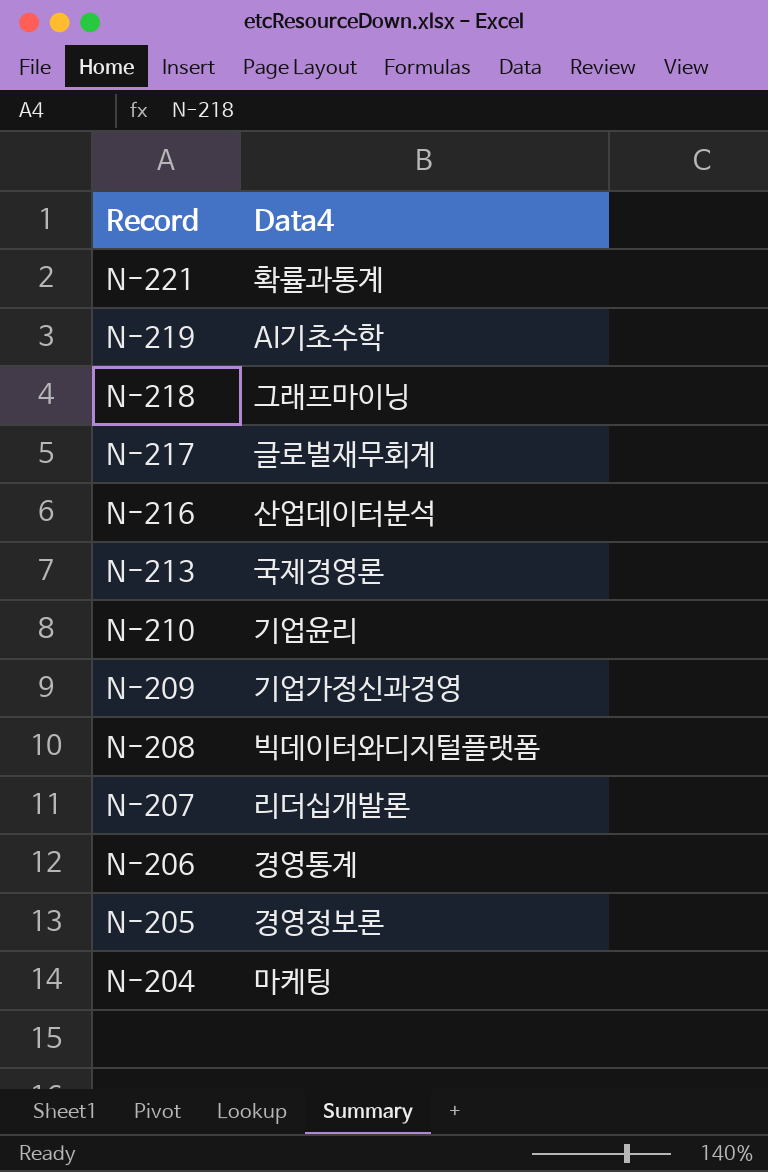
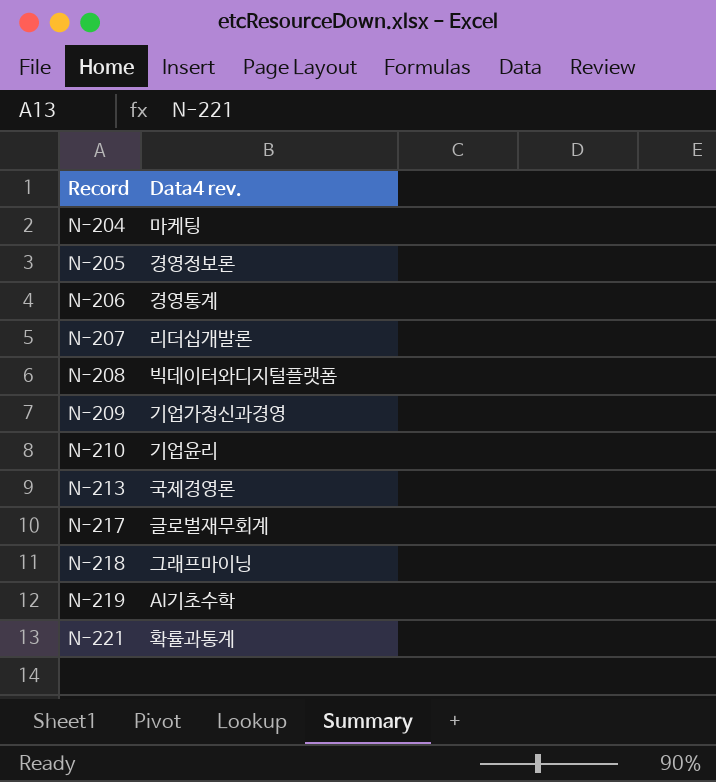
row order: Record descending -> Record ascending
column name: Data4 -> Data4 rev.
row N-216: 산업데이터분석 -> none

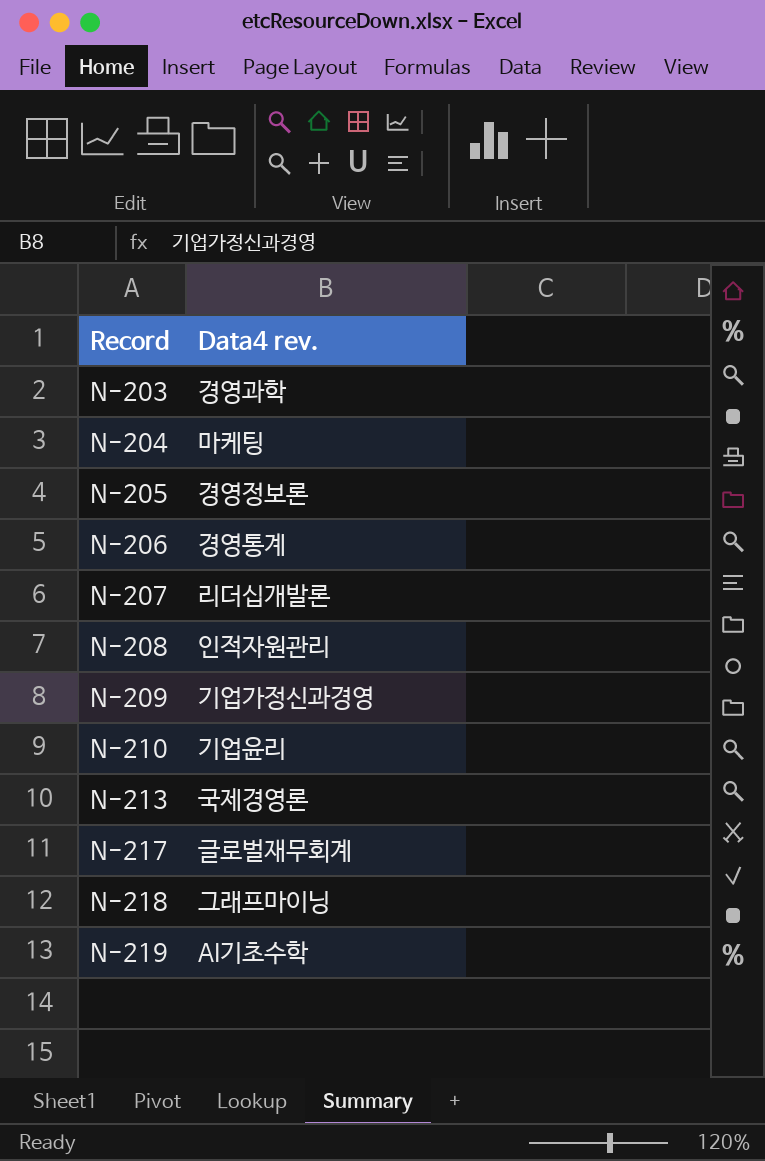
row N-221: 확률과통계 -> none
row N-203: none -> 경영과학
N-208 | Data4 rev.: 빅데이터와디지털플랫폼 -> 인적자원관리

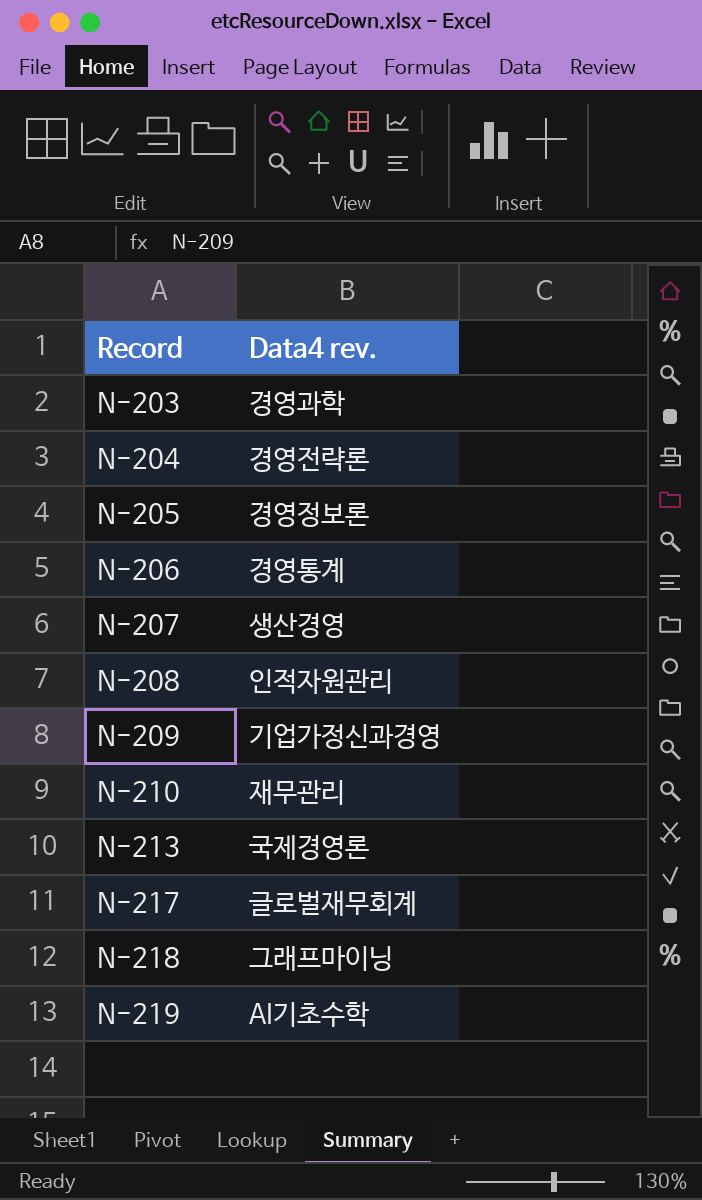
N-204 | Data4 rev.: 마케팅 -> 경영전략론
N-207 | Data4 rev.: 리더십개발론 -> 생산경영
N-210 | Data4 rev.: 기업윤리 -> 재무관리

